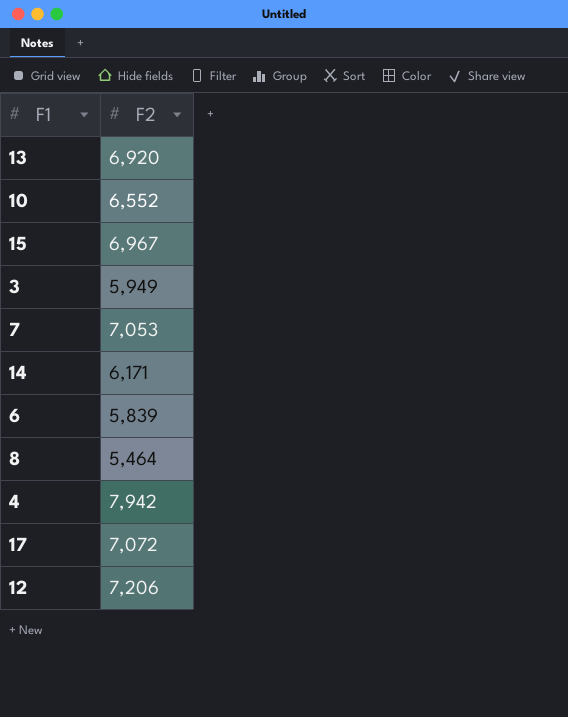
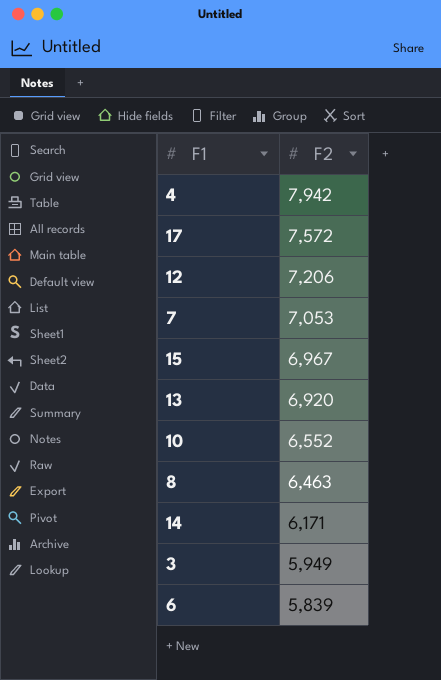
row order: none -> F2 descending
17 | F2: 7,072 -> 7,572
8 | F2: 5,464 -> 6,463

